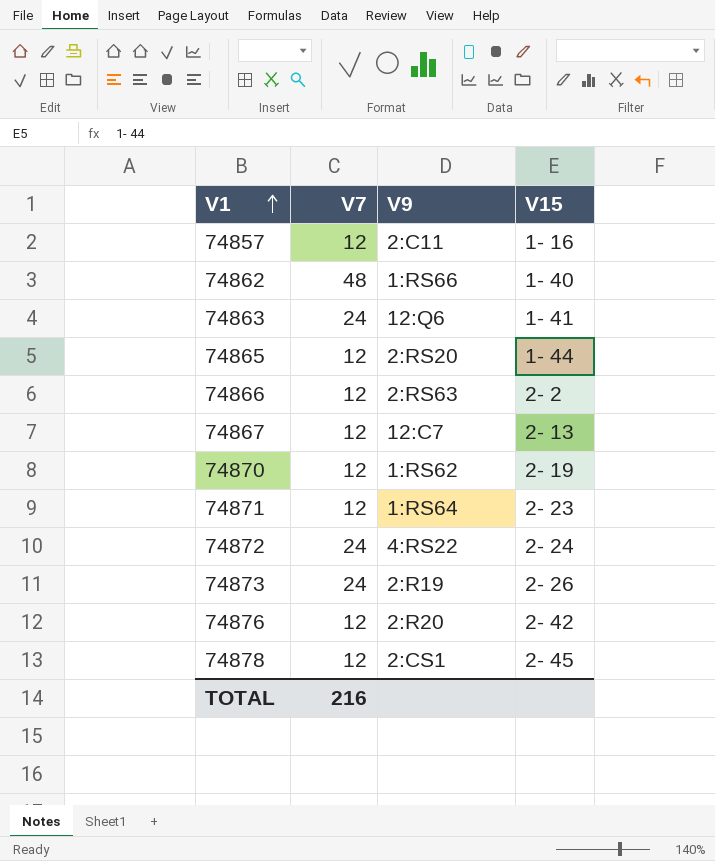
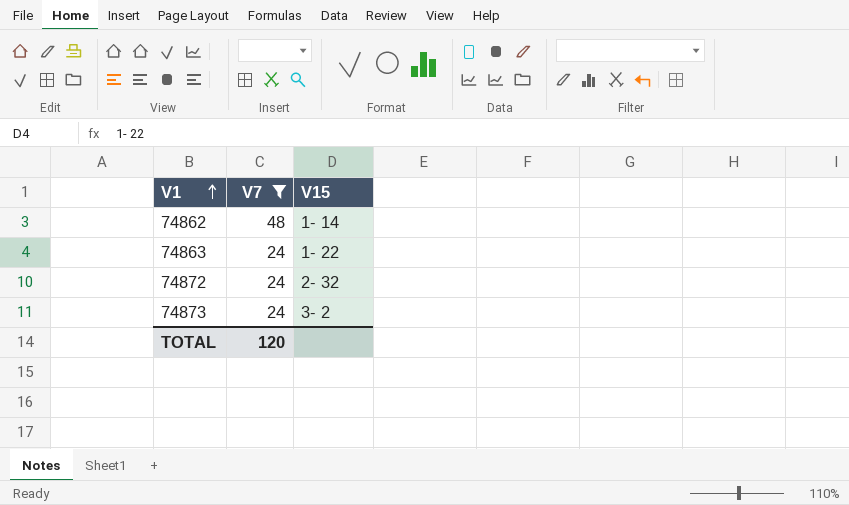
filter: none -> V7 != 12
column V9 | position: 3 -> none
74862 | V15: 1- 40 -> 1- 14
74863 | V15: 1- 41 -> 1- 22
74872 | V15: 2- 24 -> 2- 32
74873 | V15: 2- 26 -> 3- 2
TOTAL | V7: 216 -> 120

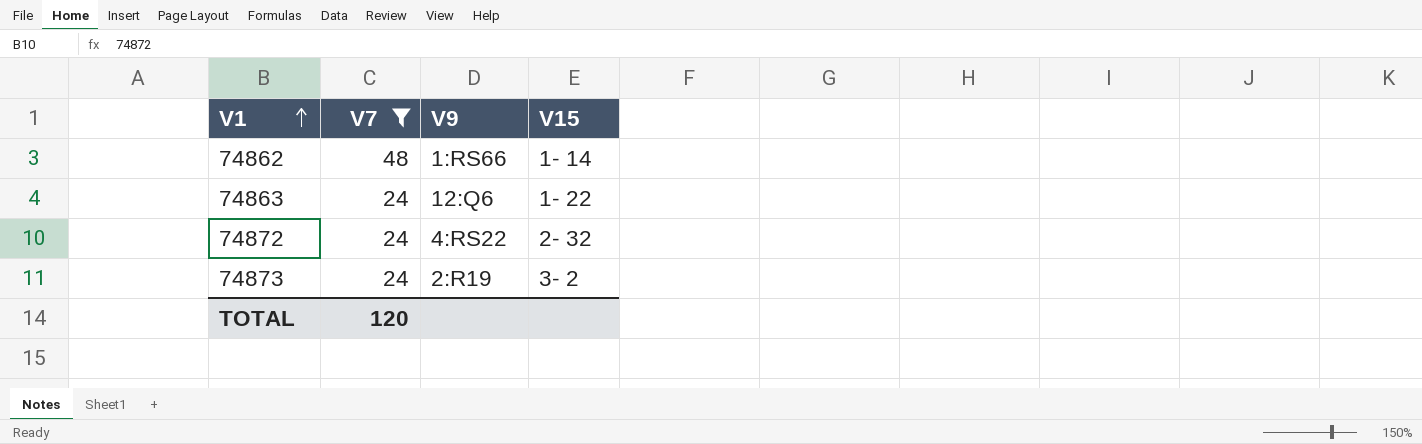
column V9 | position: none -> 3

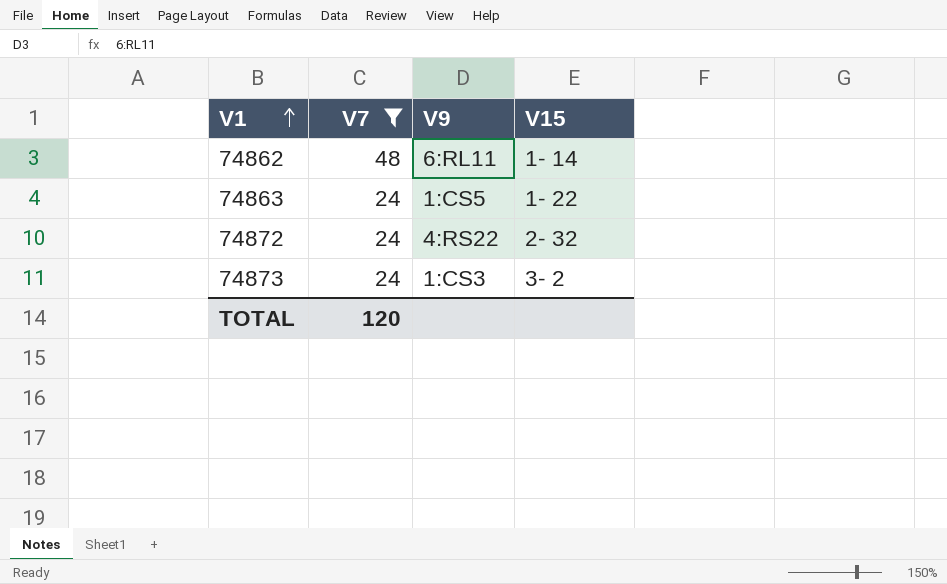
74862 | V9: 1:RS66 -> 6:RL11
74863 | V9: 12:Q6 -> 1:CS5
74873 | V9: 2:R19 -> 1:CS3

